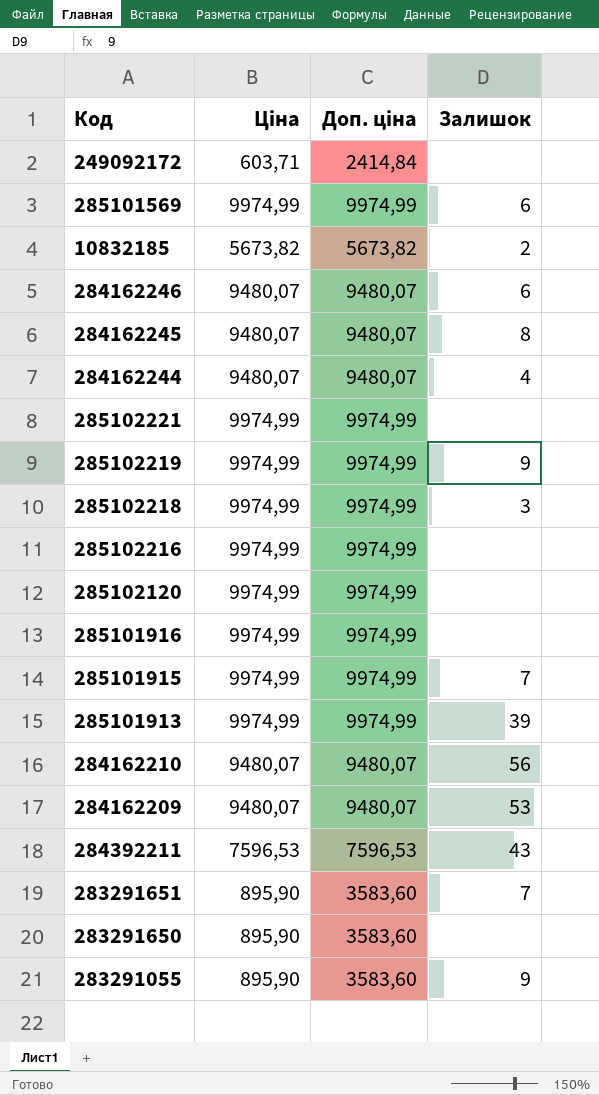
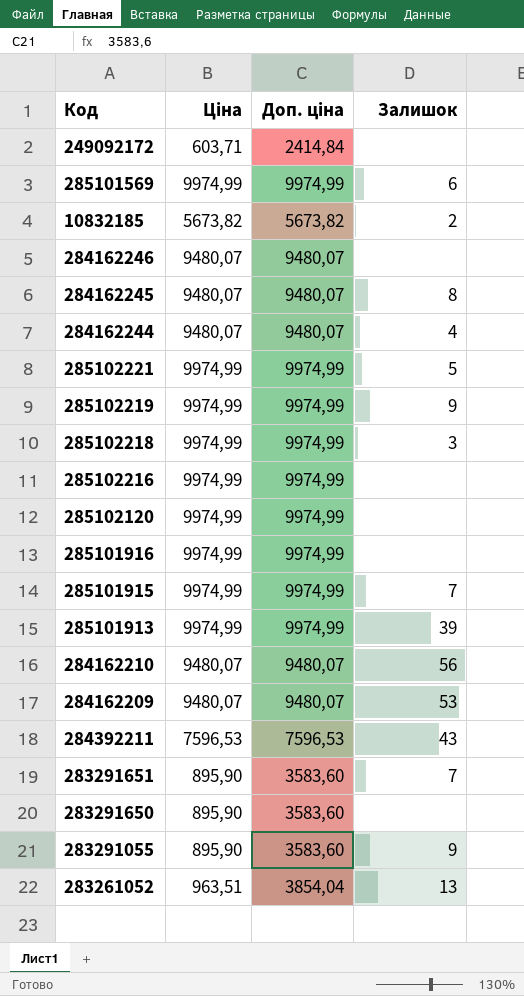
284162246 | Залишок: 6 -> none
285102221 | Залишок: none -> 5
row 283261052: none -> 963,51 | 3854,04 | 13

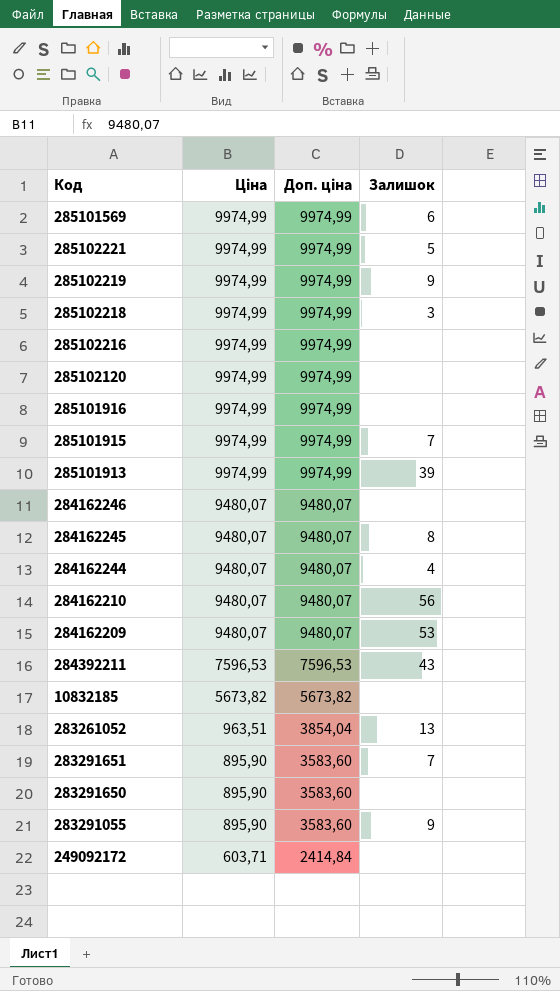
row order: none -> Ціна descending
10832185 | Залишок: 2 -> none

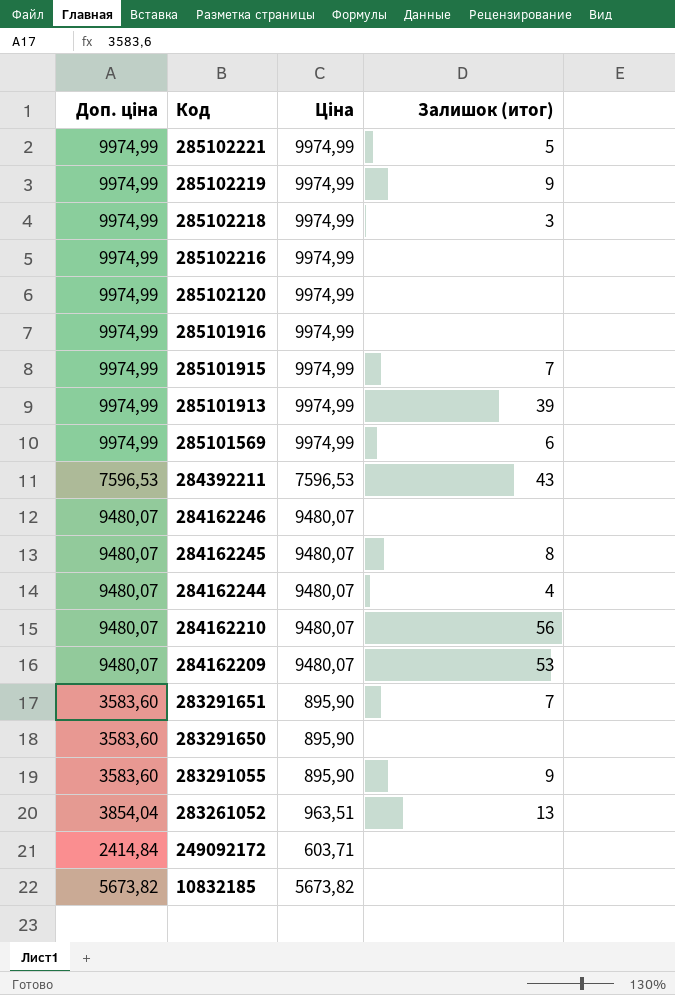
row order: Ціна descending -> Код descending
column Доп. ціна | position: 3 -> 1
column name: Залишок -> Залишок (итог)

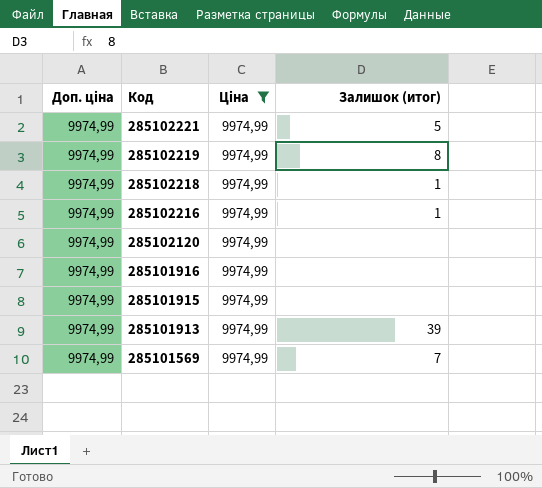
filter: none -> Ціна = 9974,99
285102219 | Залишок (итог): 9 -> 8
285102218 | Залишок (итог): 3 -> 1
285102216 | Залишок (итог): none -> 1
285101915 | Залишок (итог): 7 -> none
285101569 | Залишок (итог): 6 -> 7

